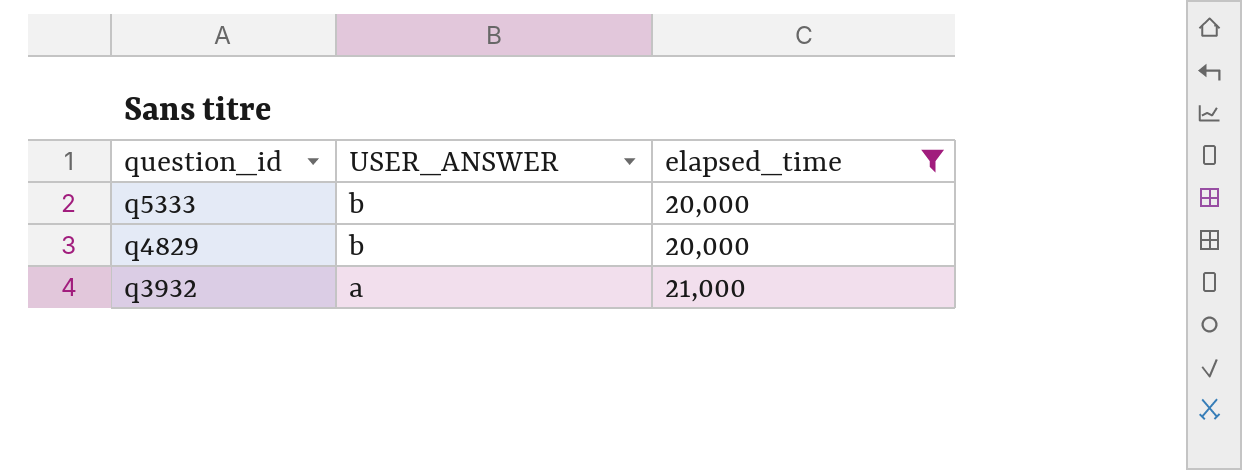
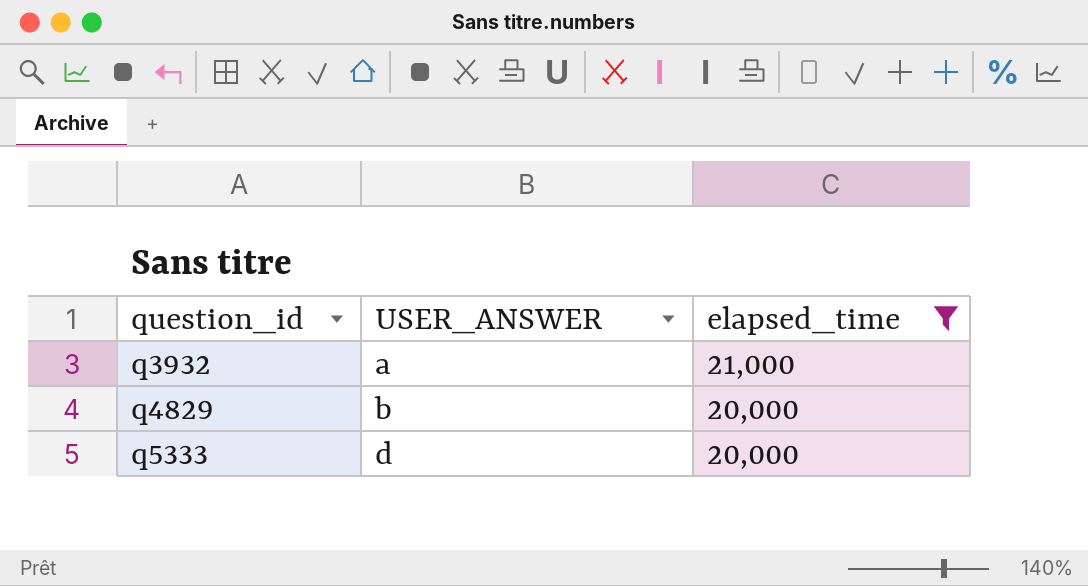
row order: question_id descending -> question_id ascending
q5333 | USER_ANSWER: b -> d

